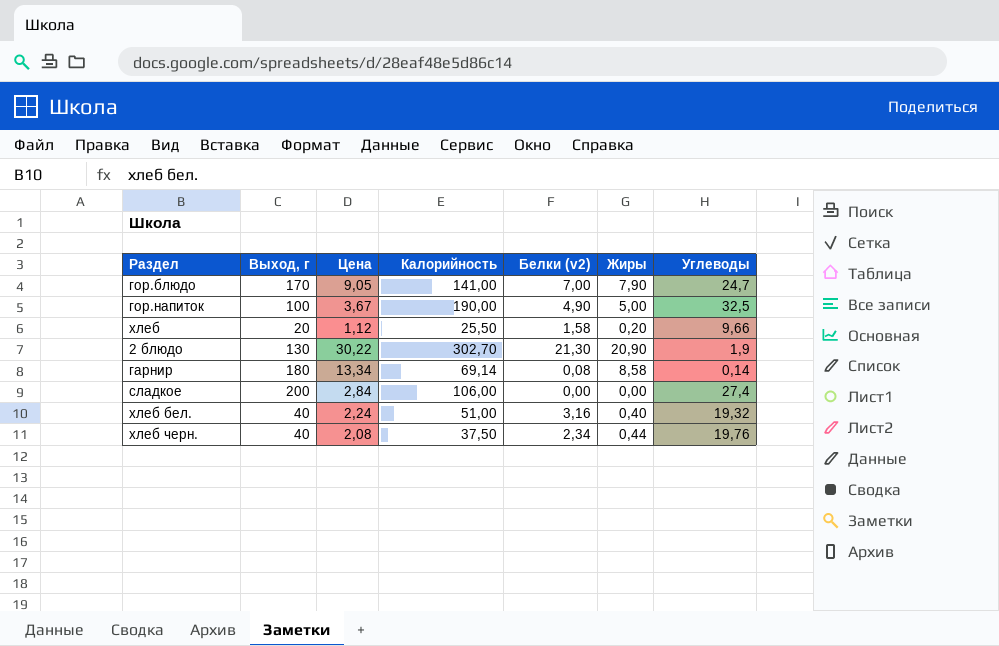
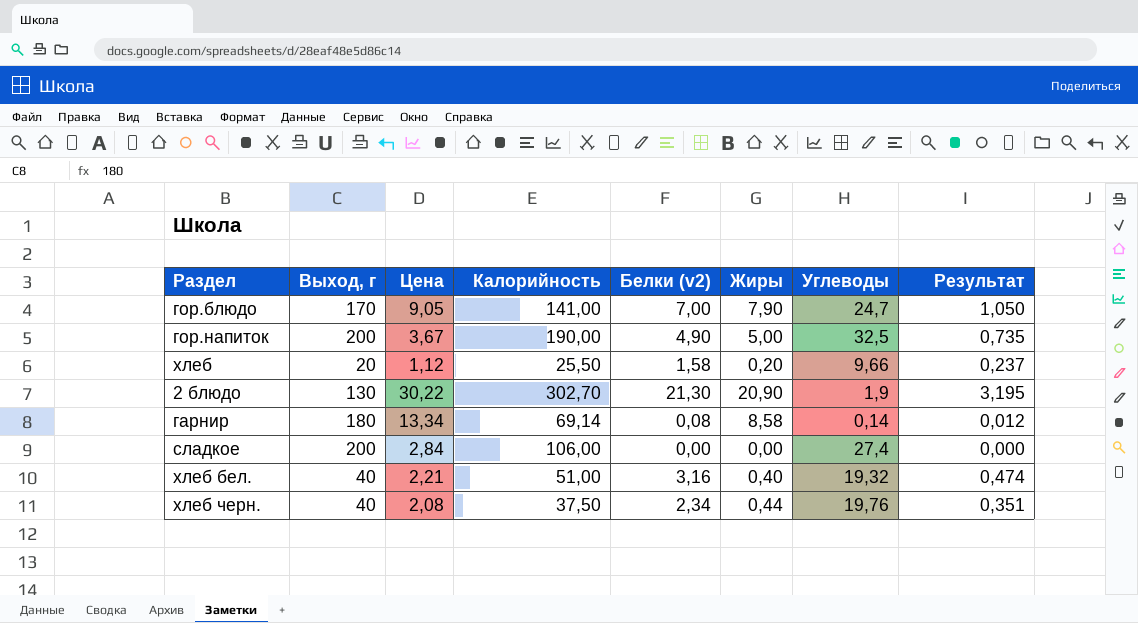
column Результат | formula: none -> [Белки (v2)] * 0,15
гор.напиток | Выход, г: 100 -> 200
хлеб бел. | Цена: 2,24 -> 2,21

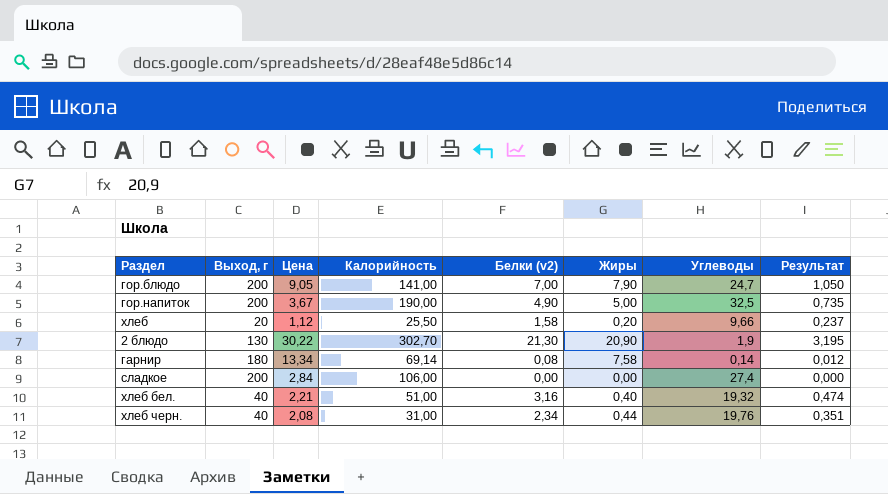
гор.блюдо | Выход, г: 170 -> 200
гарнир | Жиры: 8,58 -> 7,58
хлеб черн. | Калорийность: 37,50 -> 31,00

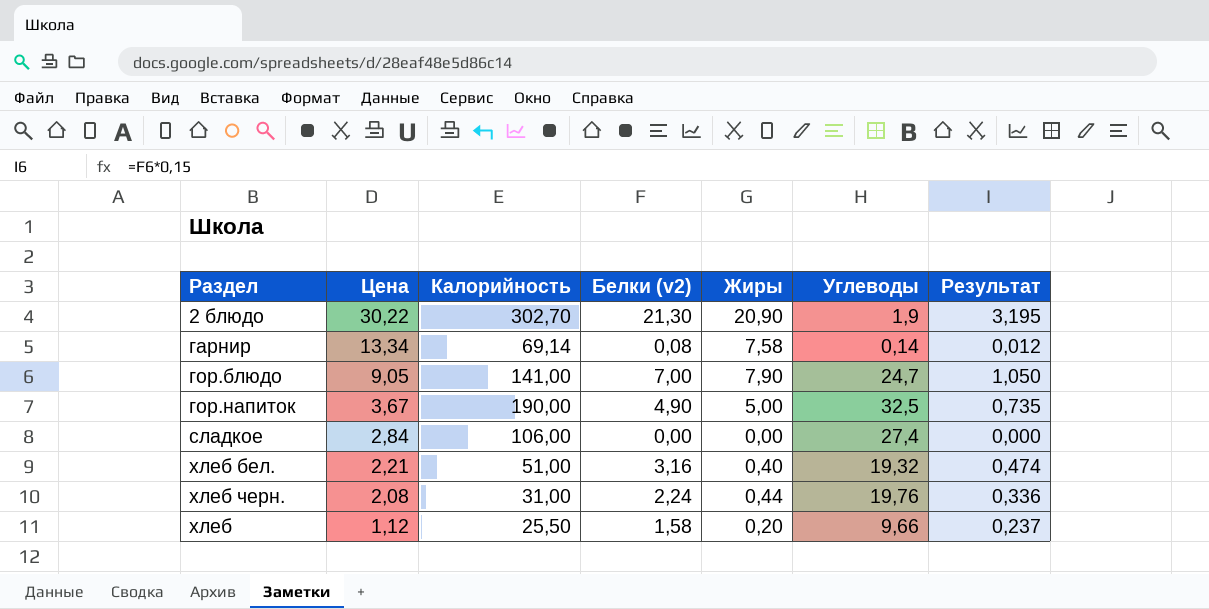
row order: none -> Цена descending
column Выход, г | position: 2 -> none
хлеб черн. | Белки (v2): 2,34 -> 2,24
хлеб черн. | Результат: 0,351 -> 0,336

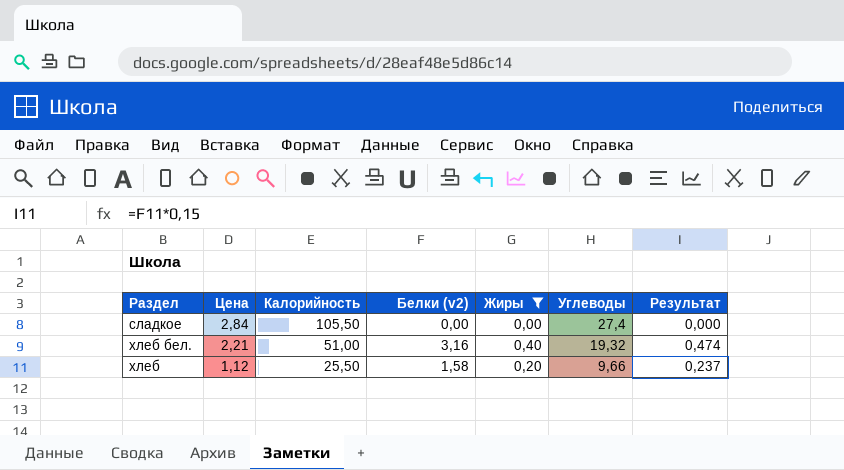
filter: none -> Жиры <= 0,40
сладкое | Калорийность: 106,00 -> 105,50

